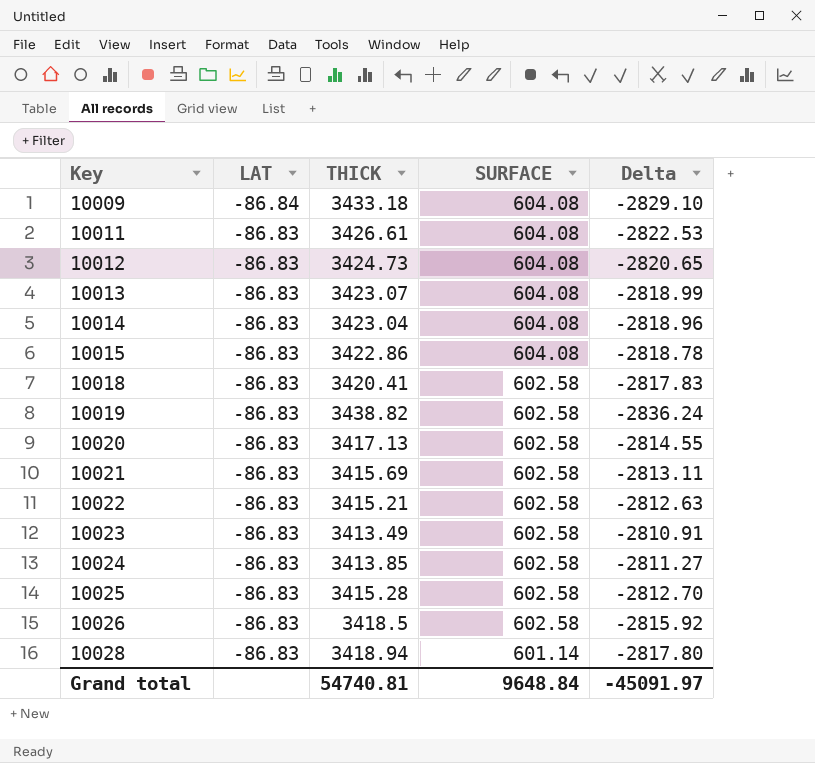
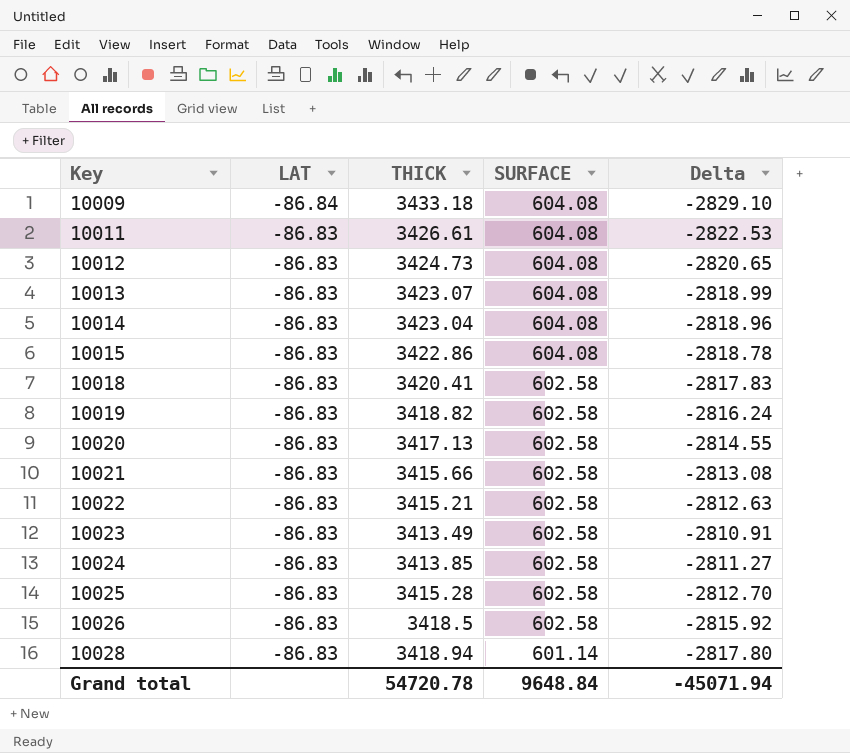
10019 | THICK: 3438.82 -> 3418.82
10019 | Delta: -2836.24 -> -2816.24
10021 | THICK: 3415.69 -> 3415.66
10021 | Delta: -2813.11 -> -2813.08
Grand total | THICK: 54740.81 -> 54720.78
Grand total | Delta: -45091.97 -> -45071.94

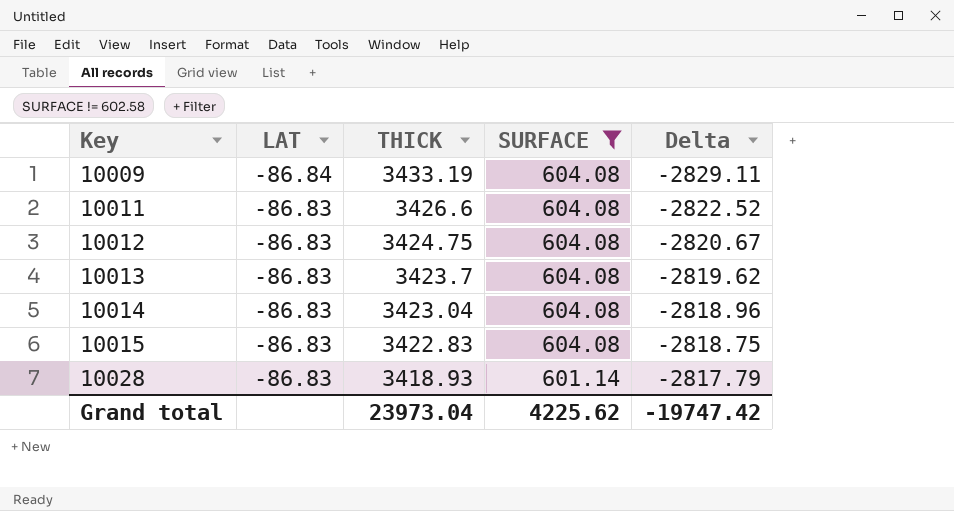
filter: none -> SURFACE != 602.58
10009 | THICK: 3433.18 -> 3433.19
10009 | Delta: -2829.10 -> -2829.11
10011 | THICK: 3426.61 -> 3426.6
10011 | Delta: -2822.53 -> -2822.52
10012 | THICK: 3424.73 -> 3424.75
10012 | Delta: -2820.65 -> -2820.67
10013 | THICK: 3423.07 -> 3423.7
10013 | Delta: -2818.99 -> -2819.62
10015 | THICK: 3422.86 -> 3422.83
10015 | Delta: -2818.78 -> -2818.75
10028 | THICK: 3418.94 -> 3418.93
10028 | Delta: -2817.80 -> -2817.79
Grand total | THICK: 54720.78 -> 23973.04
Grand total | SURFACE: 9648.84 -> 4225.62
Grand total | Delta: -45071.94 -> -19747.42

